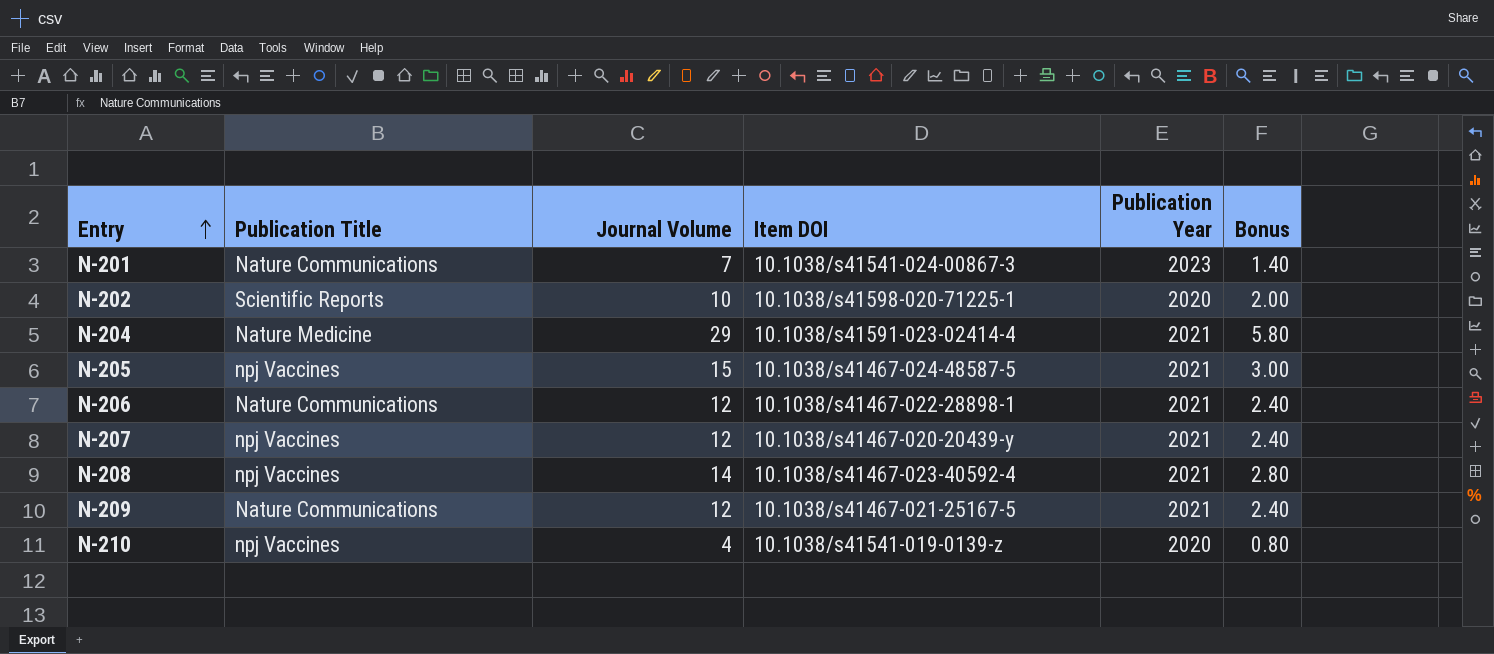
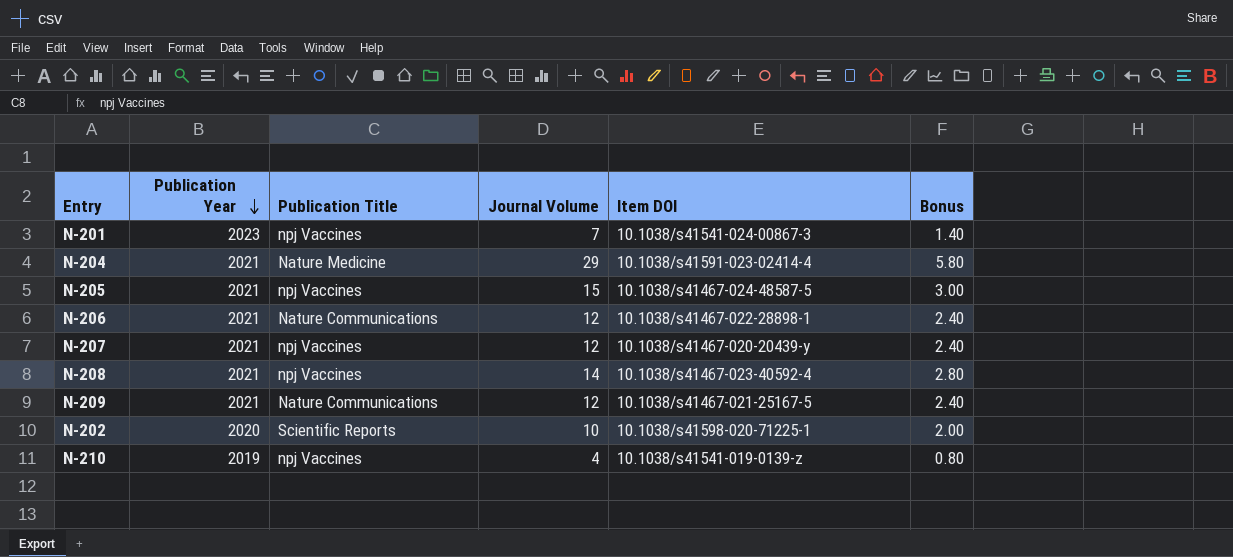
row order: Entry ascending -> Publication Year descending
column Publication Year | position: 5 -> 2
N-201 | Publication Title: Nature Communications -> npj Vaccines
N-210 | Publication Year: 2020 -> 2019

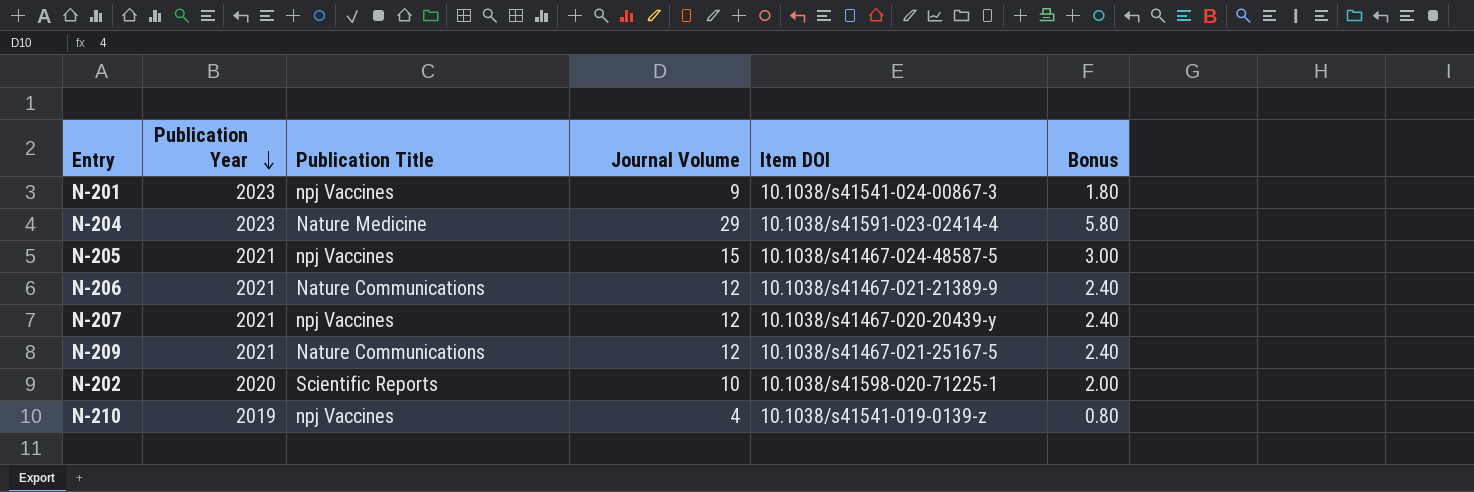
row N-208: 2021 | npj Vaccines | 14 | 10.1038/s41467-023-40592-4 | 2.80 -> none
N-201 | Journal Volume: 7 -> 9
N-201 | Bonus: 1.40 -> 1.80
N-204 | Publication Year: 2021 -> 2023
N-206 | Item DOI: 10.1038/s41467-022-28898-1 -> 10.1038/s41467-021-21389-9

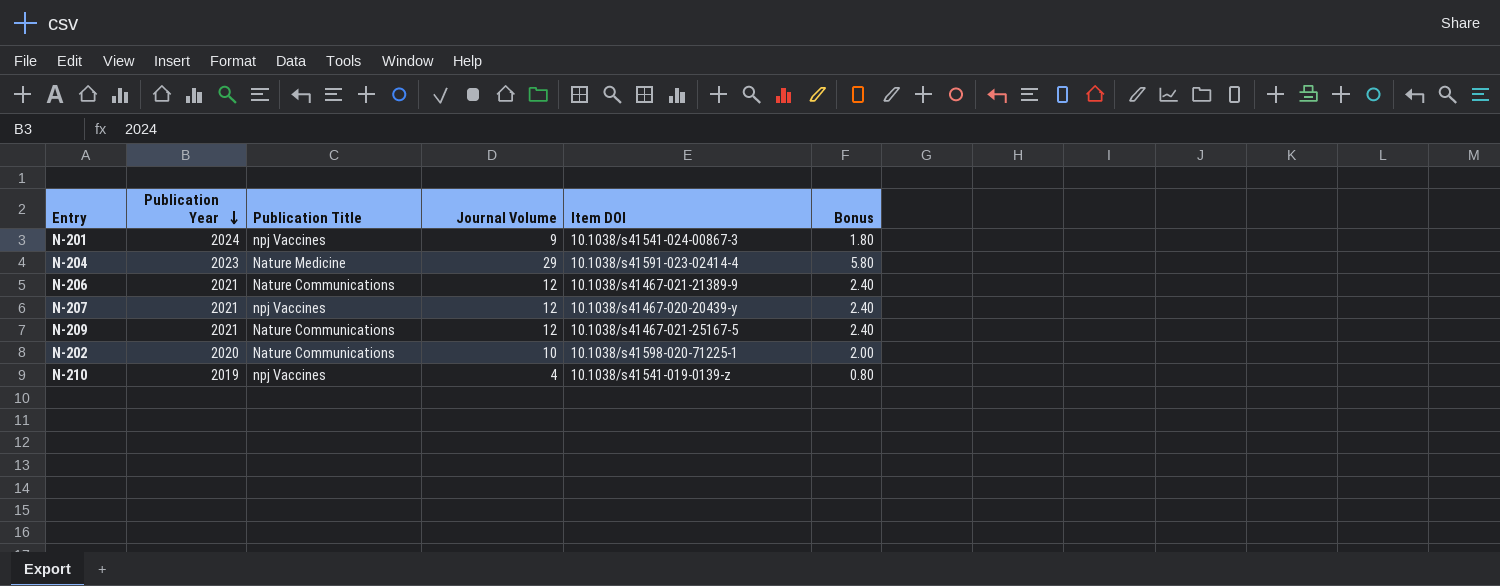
row N-205: 2021 | npj Vaccines | 15 | 10.1038/s41467-024-48587-5 | 3.00 -> none
N-201 | Publication Year: 2023 -> 2024
N-202 | Publication Title: Scientific Reports -> Nature Communications

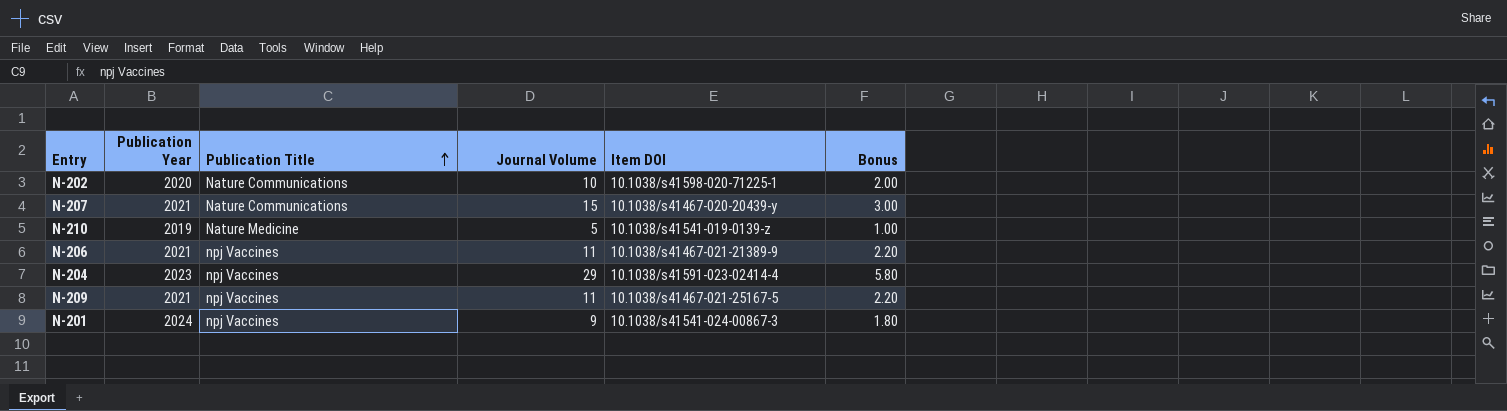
row order: Publication Year descending -> Publication Title ascending
N-207 | Publication Title: npj Vaccines -> Nature Communications
N-207 | Journal Volume: 12 -> 15
N-207 | Bonus: 2.40 -> 3.00
N-210 | Publication Title: npj Vaccines -> Nature Medicine
N-210 | Journal Volume: 4 -> 5
N-210 | Bonus: 0.80 -> 1.00
N-206 | Publication Title: Nature Communications -> npj Vaccines
N-206 | Journal Volume: 12 -> 11
N-206 | Bonus: 2.40 -> 2.20
N-204 | Publication Title: Nature Medicine -> npj Vaccines
N-209 | Publication Title: Nature Communications -> npj Vaccines
N-209 | Journal Volume: 12 -> 11
N-209 | Bonus: 2.40 -> 2.20

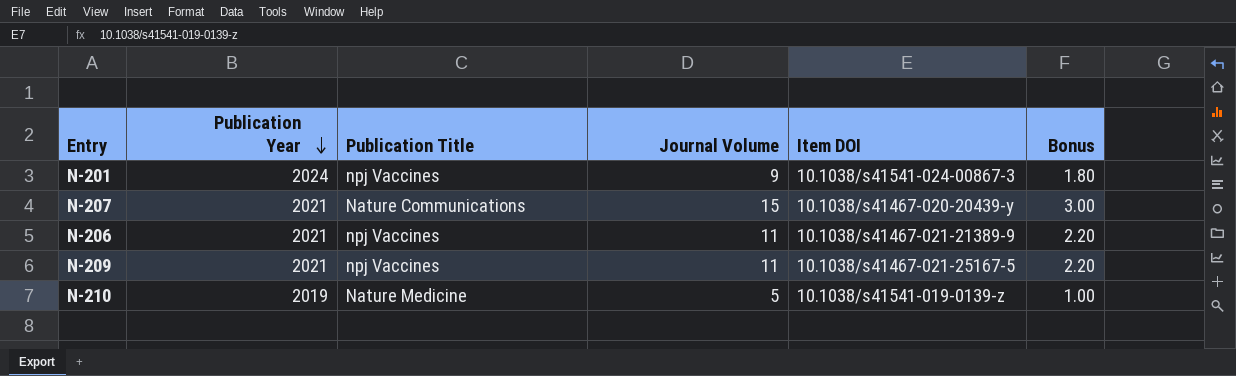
row order: Publication Title ascending -> Publication Year descending
row N-202: 2020 | Nature Communications | 10 | 10.1038/s41598-020-71225-1 | 2.00 -> none
row N-204: 2023 | npj Vaccines | 29 | 10.1038/s41591-023-02414-4 | 5.80 -> none

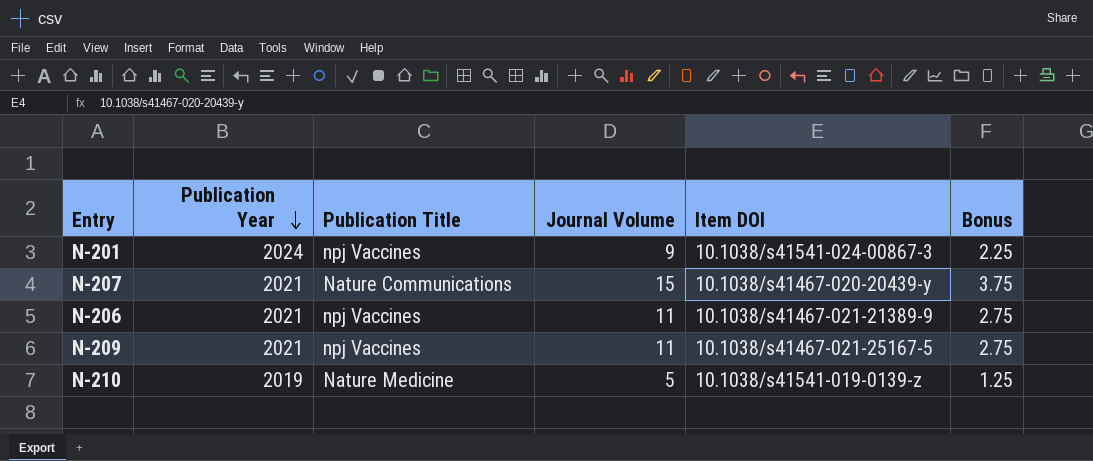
column Bonus | formula: [Journal Volume] * 0.2 -> [Journal Volume] * 0.25

